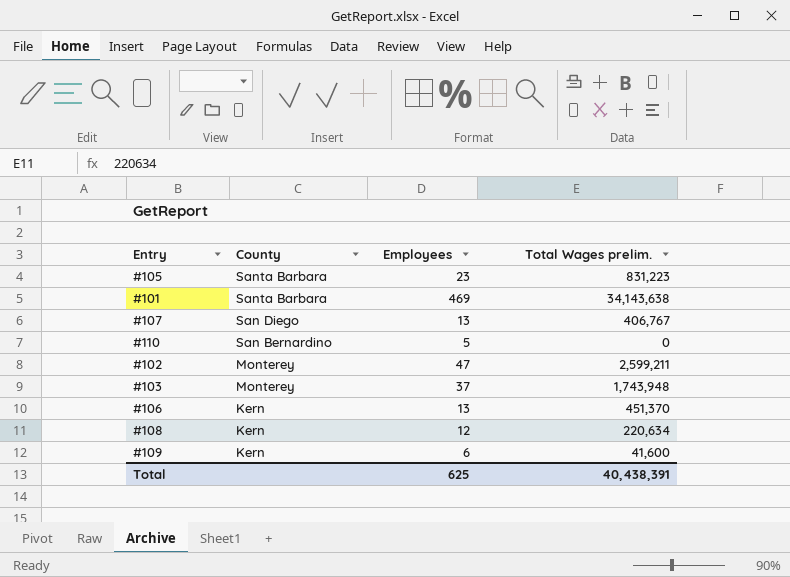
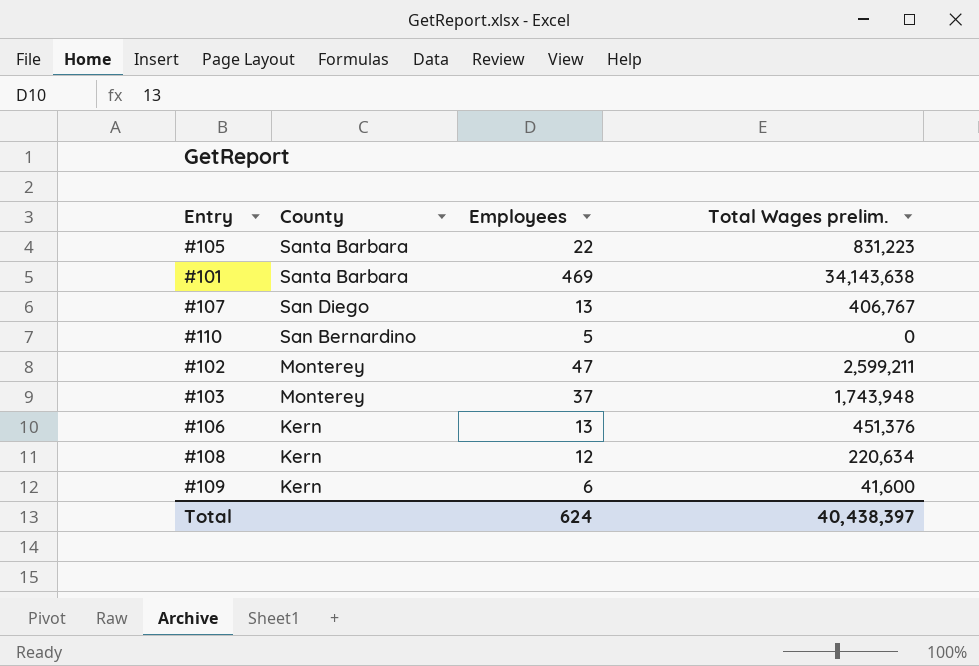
#105 | Employees: 23 -> 22
#106 | Total Wages prelim.: 451,370 -> 451,376
Total | Employees: 625 -> 624
Total | Total Wages prelim.: 40,438,391 -> 40,438,397

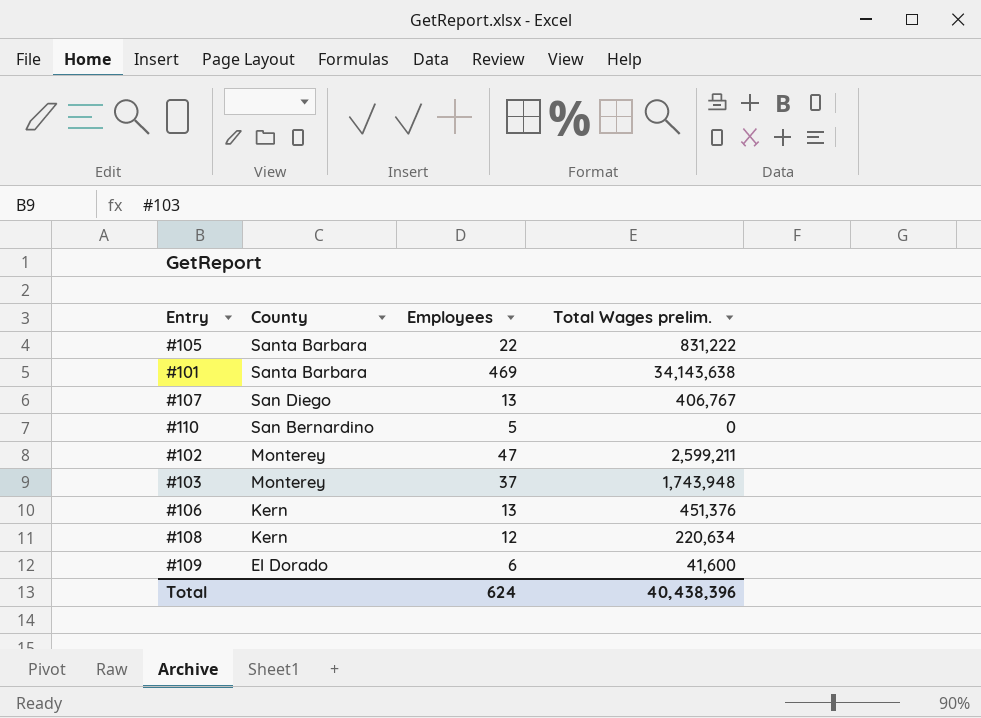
#105 | Total Wages prelim.: 831,223 -> 831,222
#109 | County: Kern -> El Dorado
Total | Total Wages prelim.: 40,438,397 -> 40,438,396

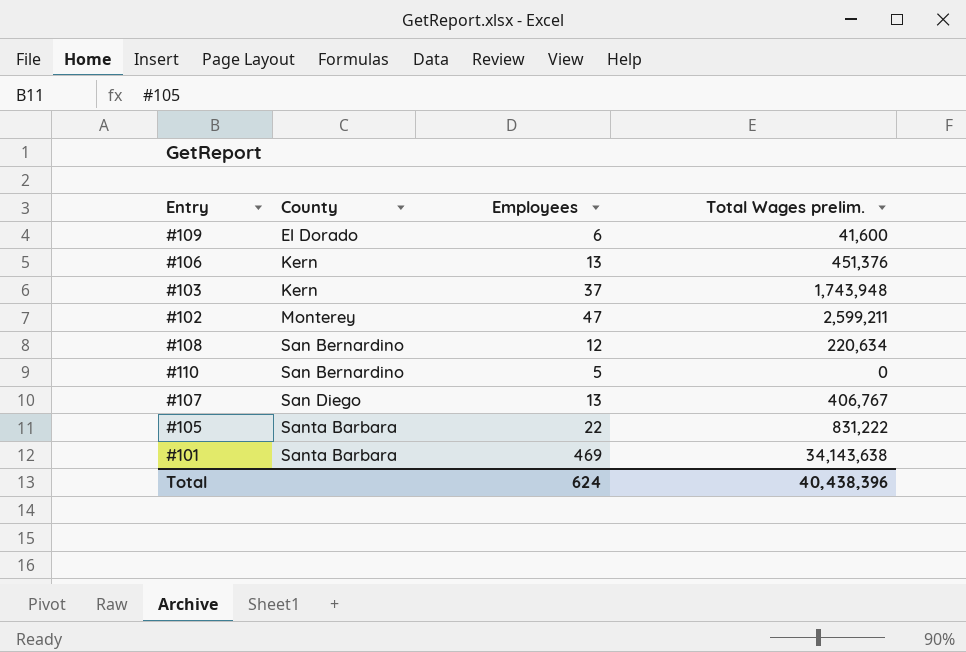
row order: County descending -> County ascending
#103 | County: Monterey -> Kern
#108 | County: Kern -> San Bernardino

